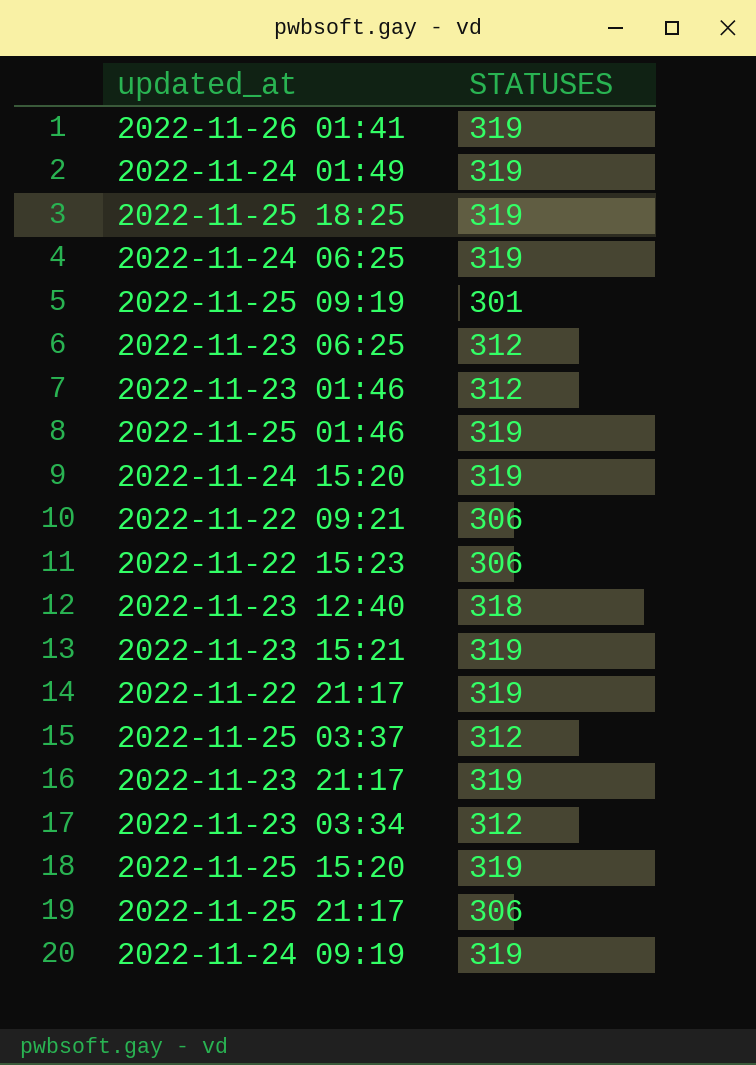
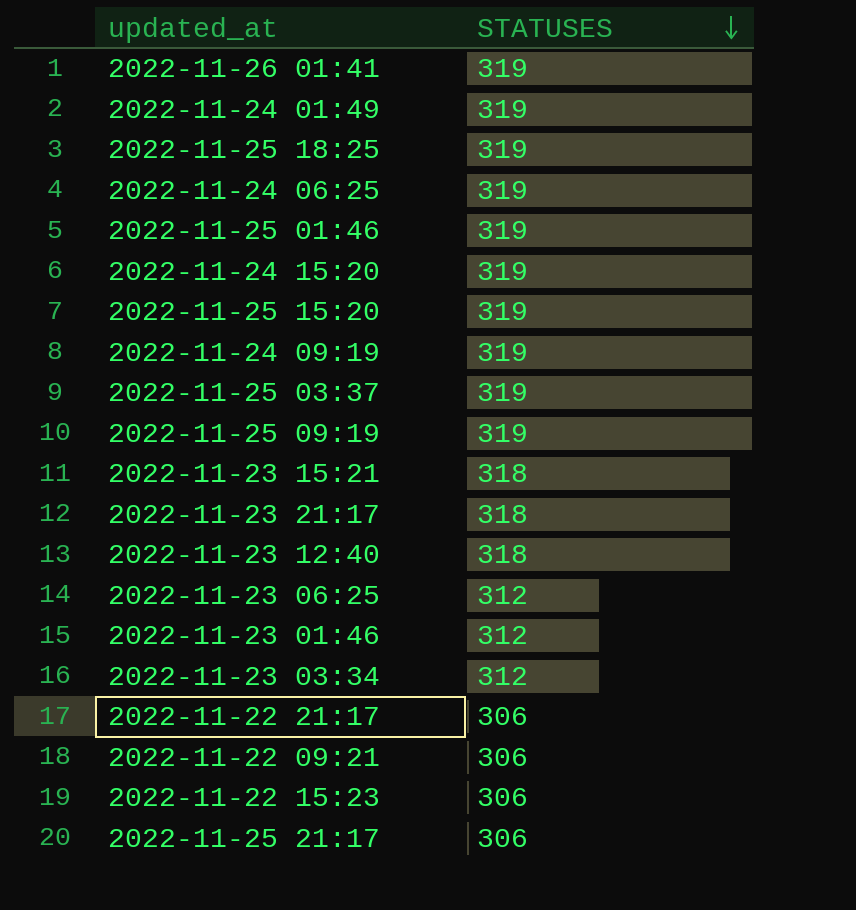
row order: none -> STATUSES descending
2022-11-25 03:37 | STATUSES: 312 -> 319
2022-11-25 09:19 | STATUSES: 301 -> 319
2022-11-23 15:21 | STATUSES: 319 -> 318
2022-11-23 21:17 | STATUSES: 319 -> 318
2022-11-22 21:17 | STATUSES: 319 -> 306

